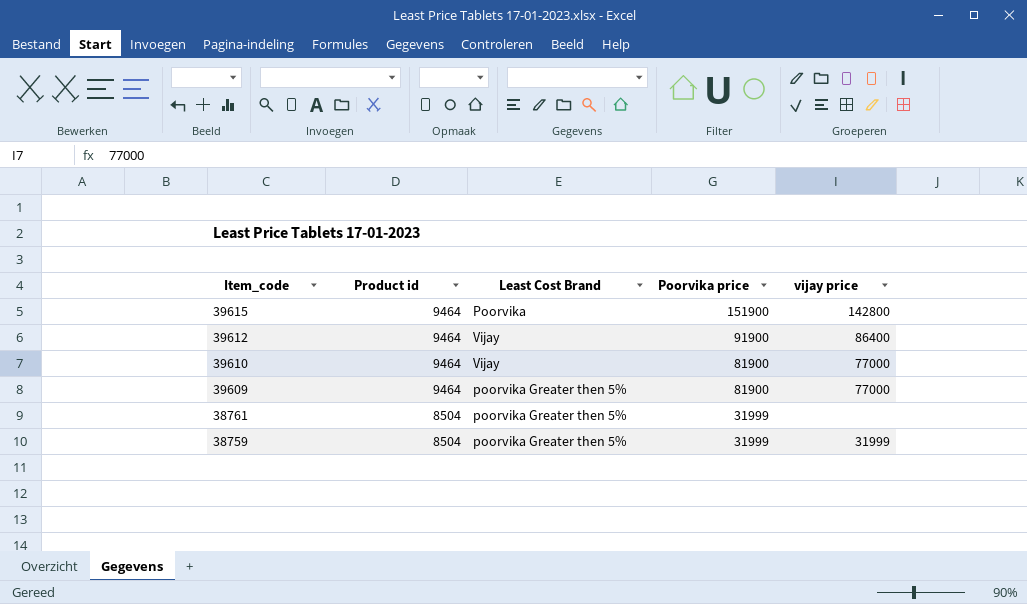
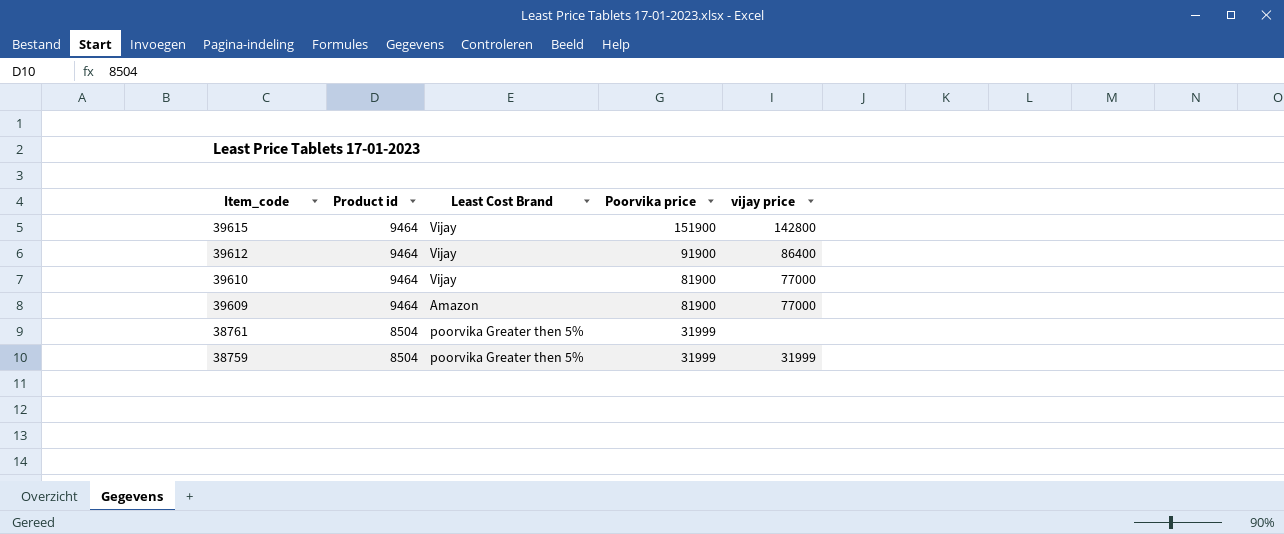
39615 | Least Cost Brand: Poorvika -> Vijay
39609 | Least Cost Brand: poorvika Greater then 5% -> Amazon

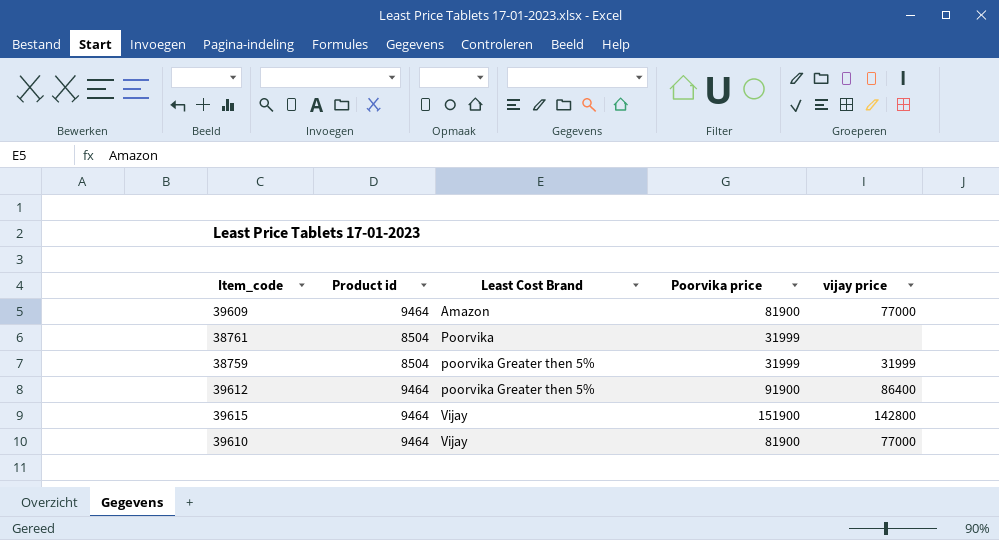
row order: Item_code descending -> Least Cost Brand ascending
38761 | Least Cost Brand: poorvika Greater then 5% -> Poorvika
39612 | Least Cost Brand: Vijay -> poorvika Greater then 5%

